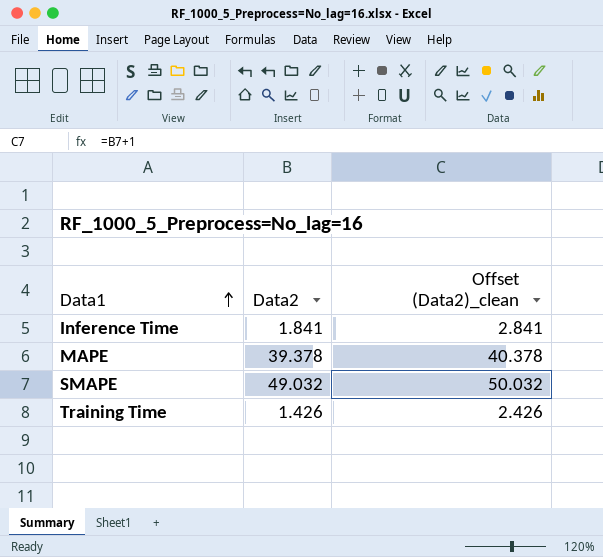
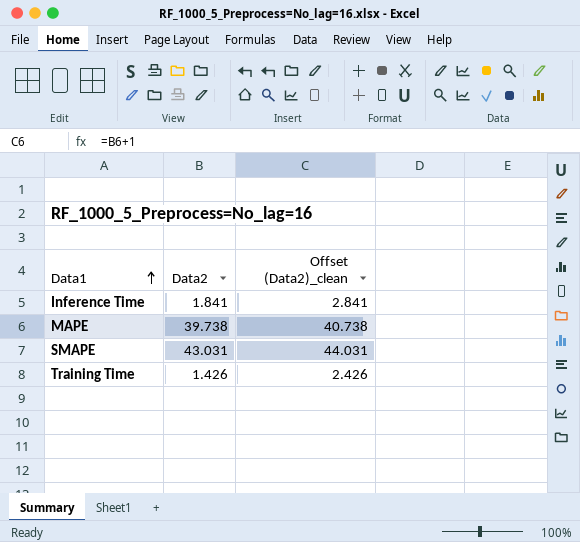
MAPE | Data2: 39.378 -> 39.738
MAPE | Offset (Data2)_clean: 40.378 -> 40.738
SMAPE | Data2: 49.032 -> 43.031
SMAPE | Offset (Data2)_clean: 50.032 -> 44.031

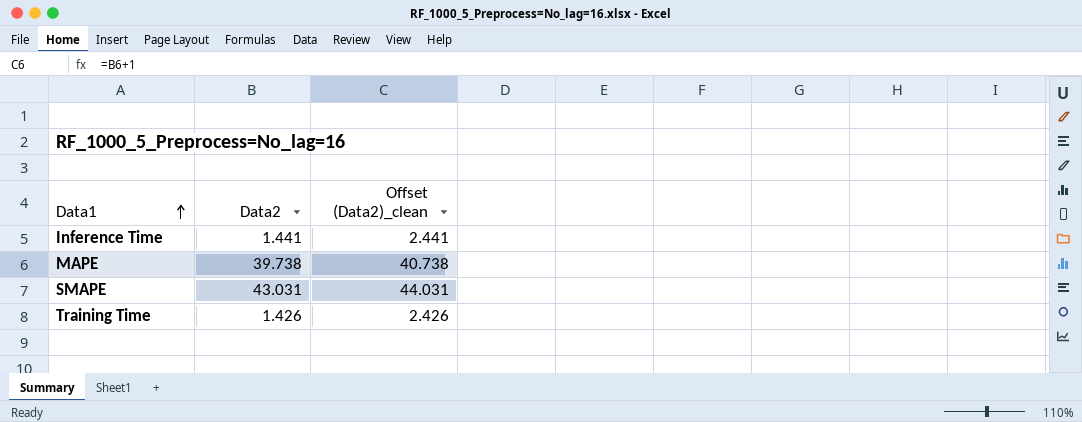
Inference Time | Data2: 1.841 -> 1.441
Inference Time | Offset (Data2)_clean: 2.841 -> 2.441

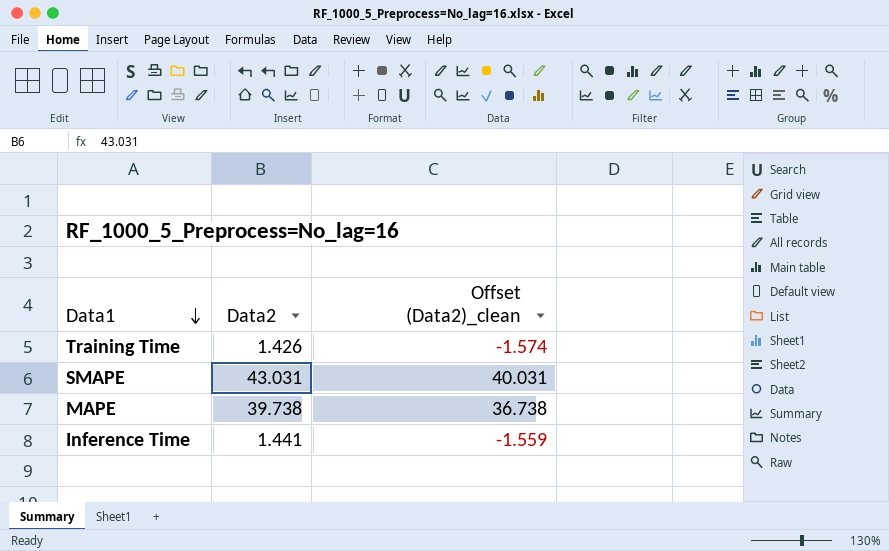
row order: Data1 ascending -> Data1 descending
column Offset (Data2)_clean | formula: [Data2] + 1 -> [Data2] - 3

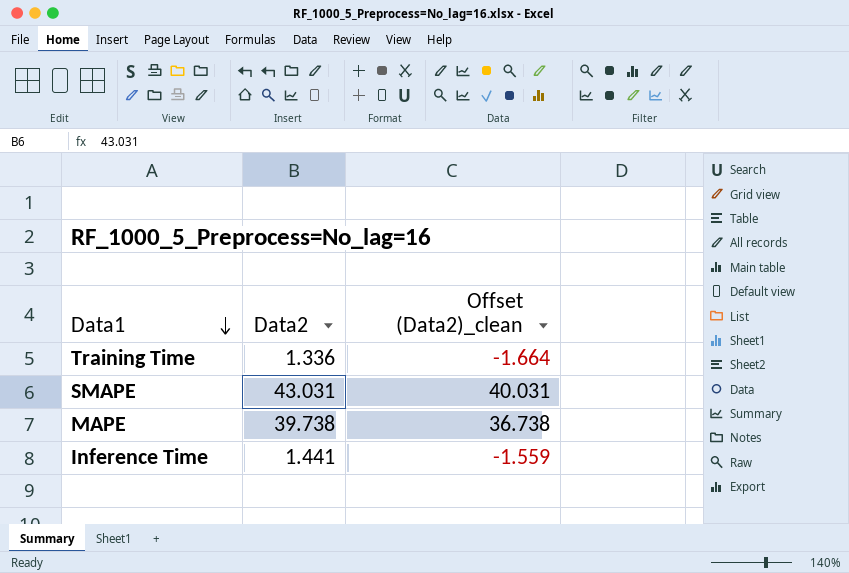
Training Time | Data2: 1.426 -> 1.336
Training Time | Offset (Data2)_clean: -1.574 -> -1.664

